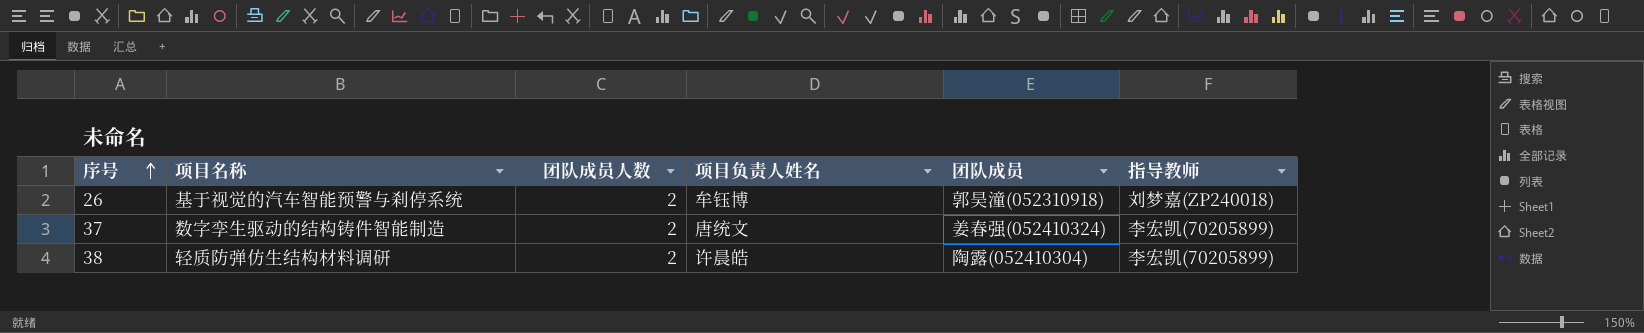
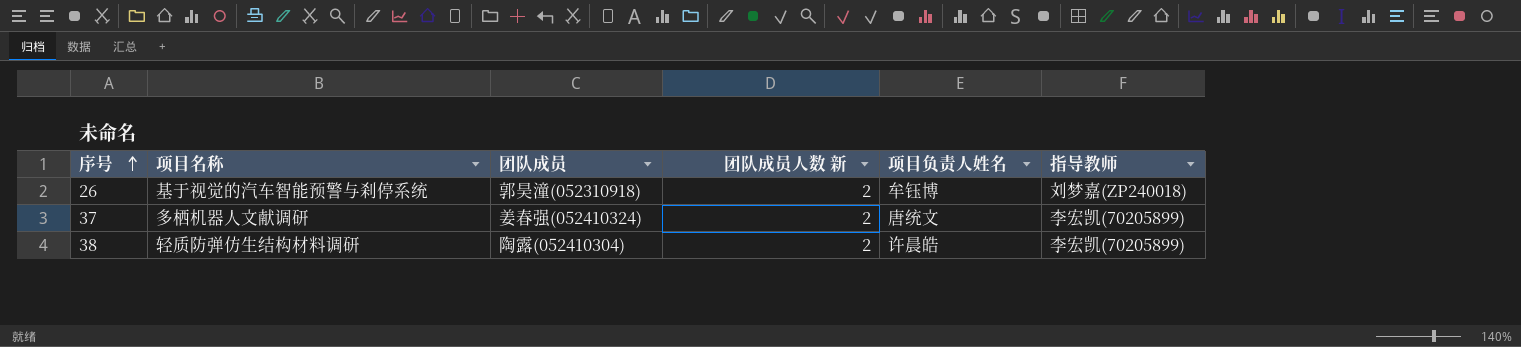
column 团队成员 | position: 5 -> 3
column name: 团队成员人数 -> 团队成员人数 新
37 | 项目名称: 数字孪生驱动的结构铸件智能制造 -> 多栖机器人文献调研

